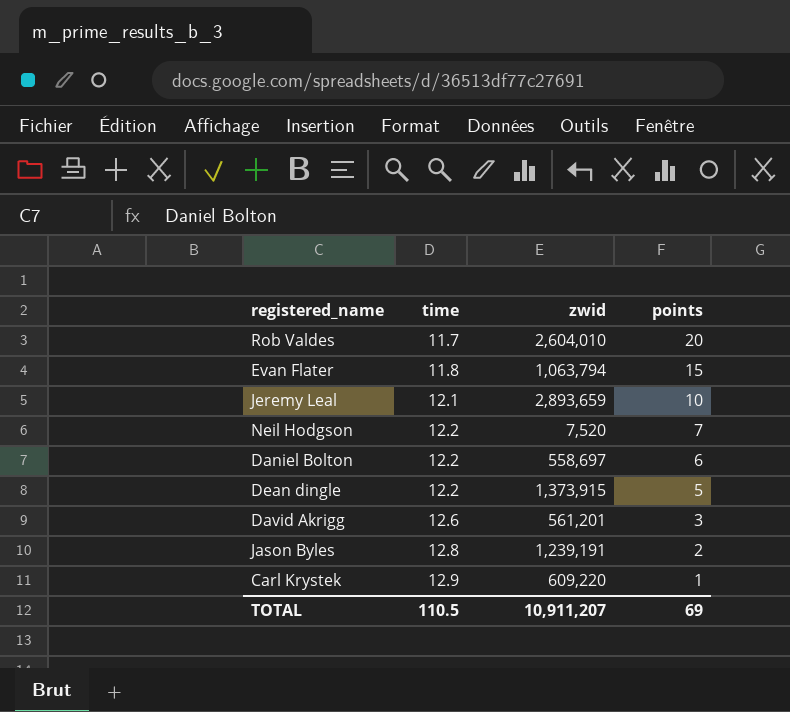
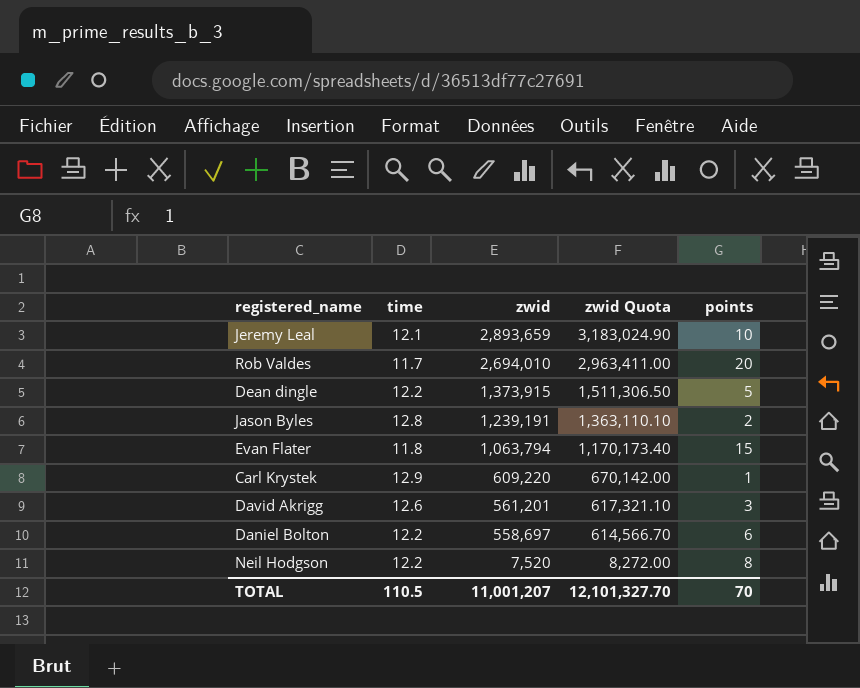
row order: time ascending -> zwid descending
column zwid Quota | formula: none -> [zwid] * 1.1
Rob Valdes | zwid: 2,604,010 -> 2,694,010
Neil Hodgson | points: 7 -> 8
TOTAL | zwid: 10,911,207 -> 11,001,207
TOTAL | points: 69 -> 70

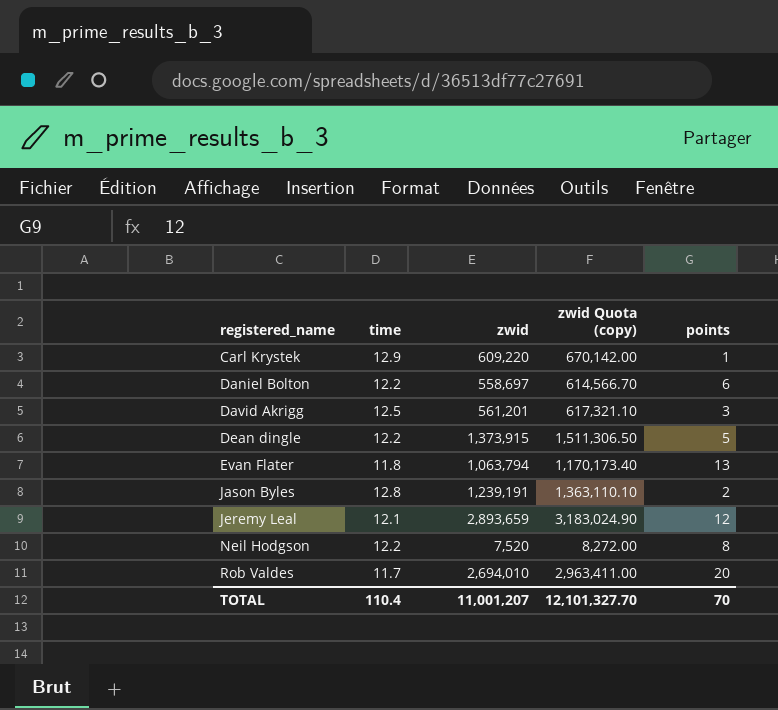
row order: zwid descending -> registered_name ascending
column name: zwid Quota -> zwid Quota (copy)
David Akrigg | time: 12.6 -> 12.5
Evan Flater | points: 15 -> 13
Jeremy Leal | points: 10 -> 12
TOTAL | time: 110.5 -> 110.4

